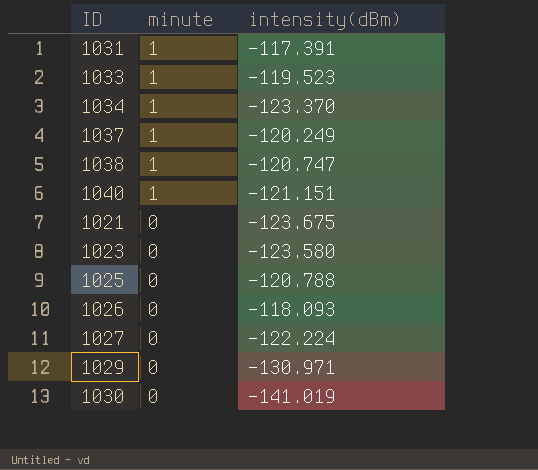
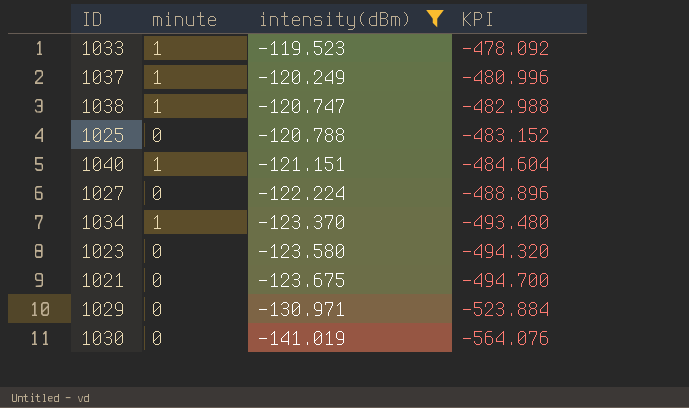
filter: none -> intensity(dBm) <= -119.523
row order: minute descending -> intensity(dBm) descending
column KPI | formula: none -> [intensity(dBm)] * 4

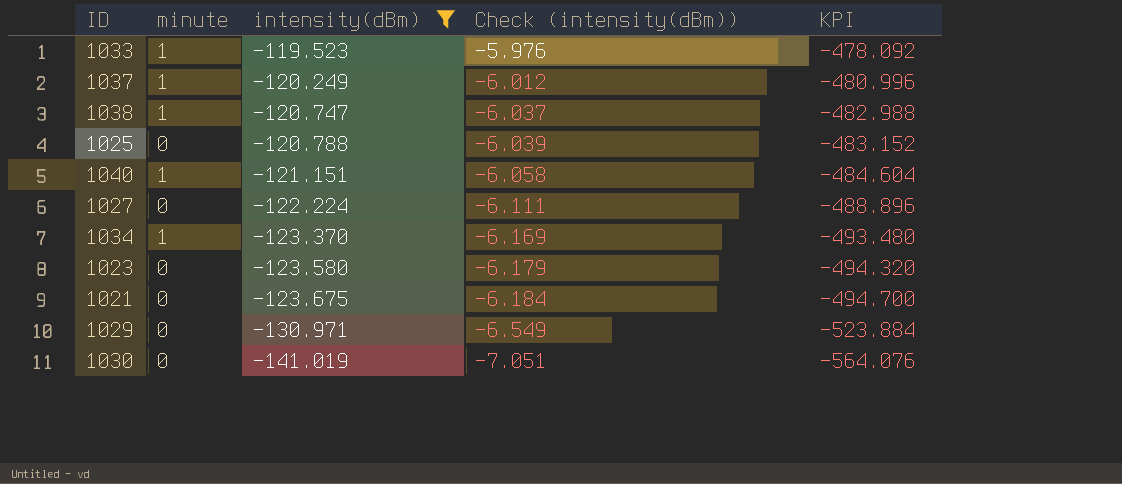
column Check (intensity(dBm)) | formula: none -> [intensity(dBm)] * 0.05

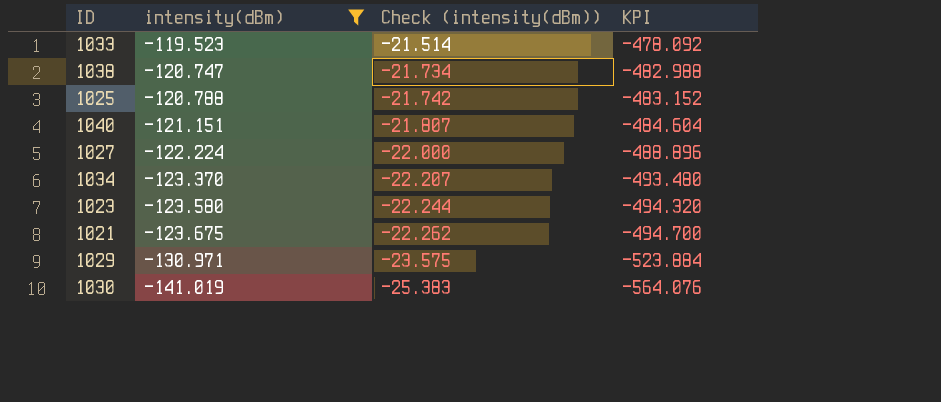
column minute | position: 2 -> none
column Check (intensity(dBm)) | formula: [intensity(dBm)] * 0.05 -> [intensity(dBm)] * 0.18
row 1037: 1 | -120.249 | -6.012 | -480.996 -> none

